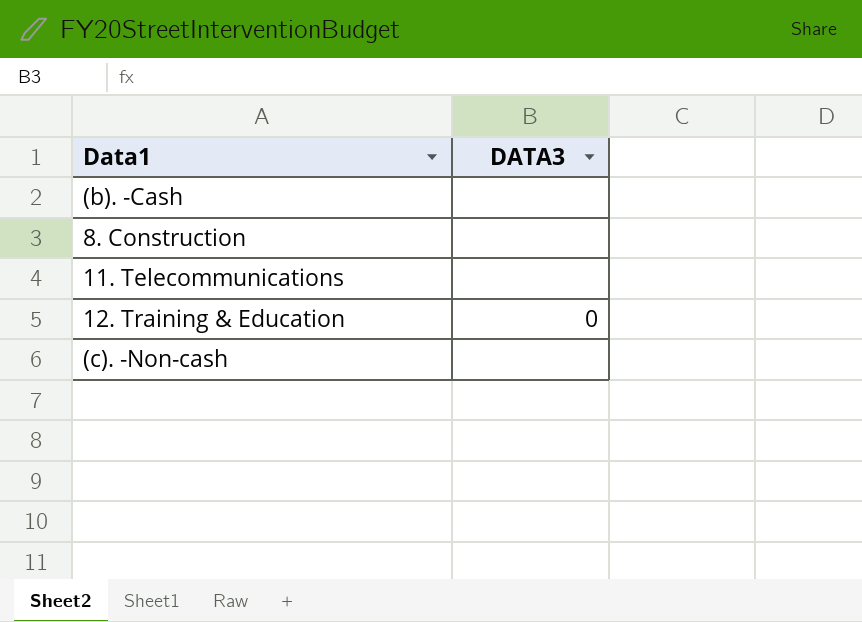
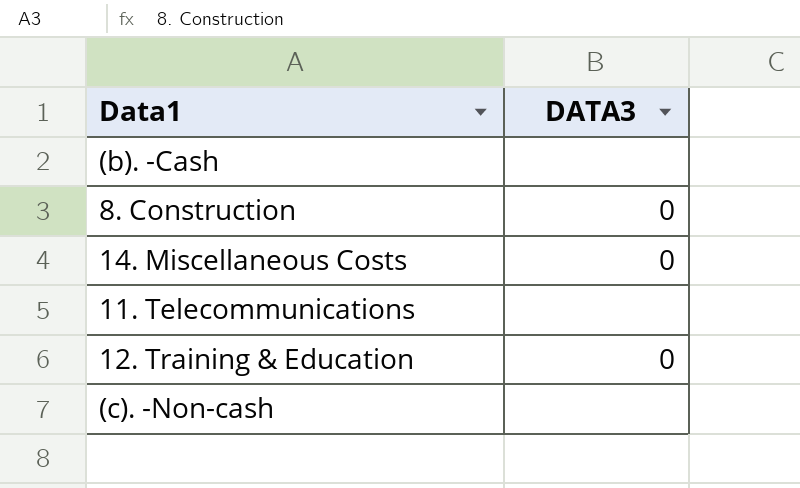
8. Construction | DATA3: none -> 0
row 14. Miscellaneous Costs: none -> 0

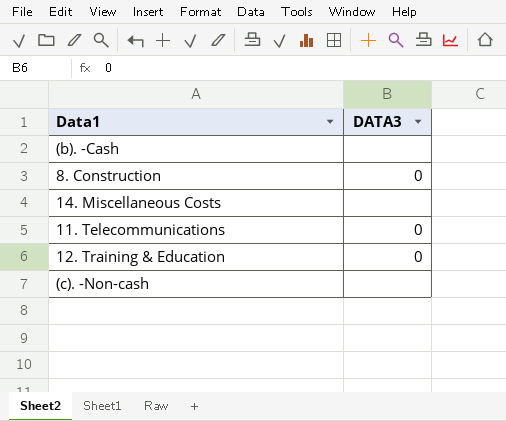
14. Miscellaneous Costs | DATA3: 0 -> none
11. Telecommunications | DATA3: none -> 0

